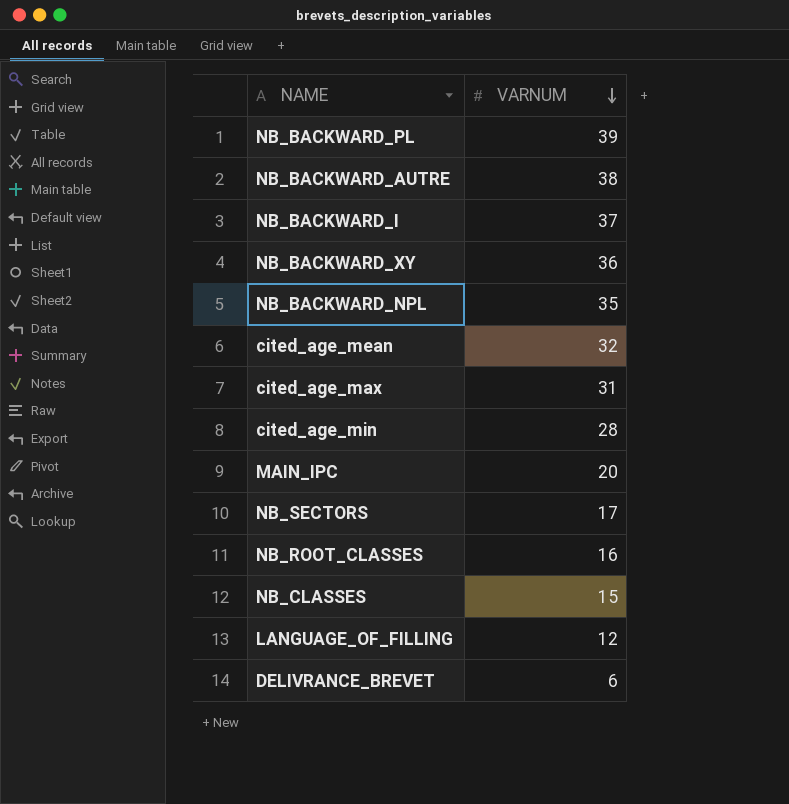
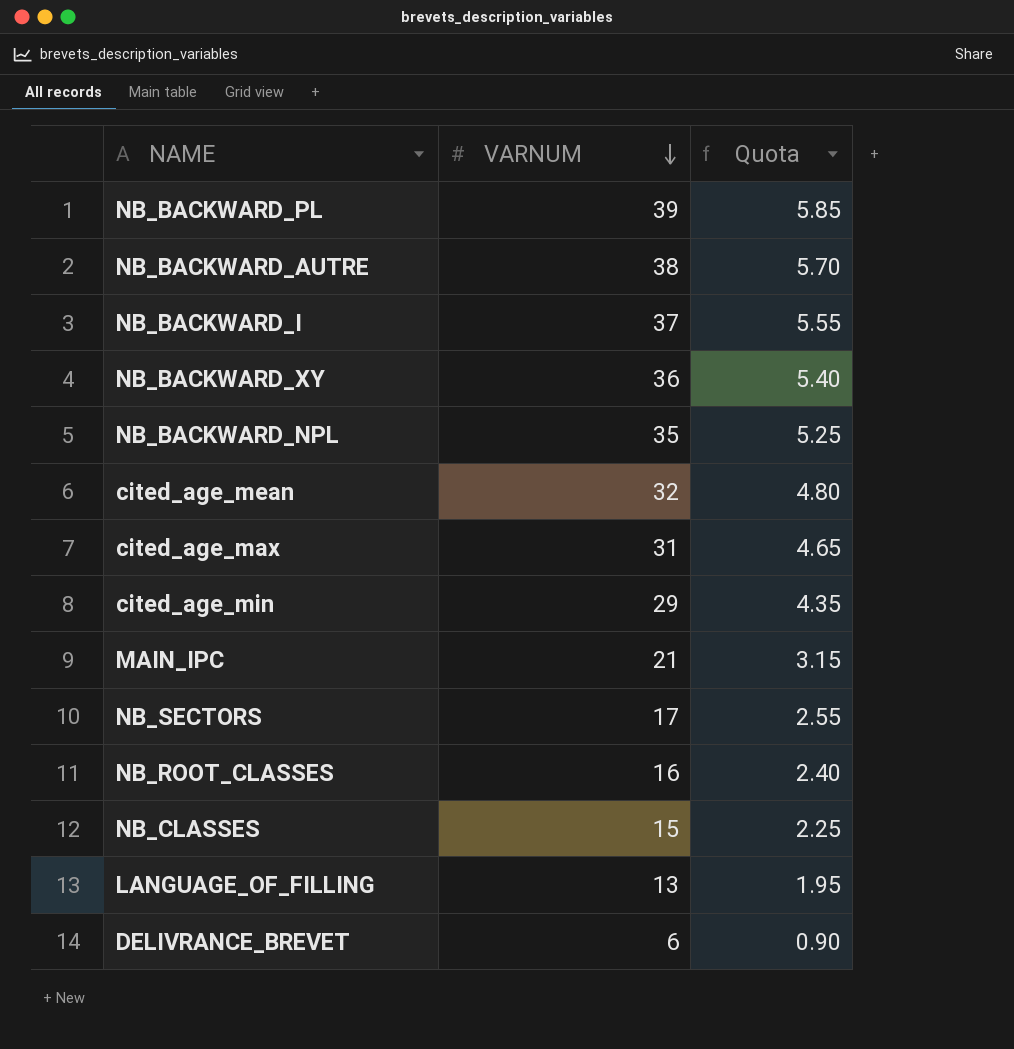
column Quota | formula: none -> [VARNUM] * 0.15
cited_age_min | VARNUM: 28 -> 29
MAIN_IPC | VARNUM: 20 -> 21
LANGUAGE_OF_FILLING | VARNUM: 12 -> 13

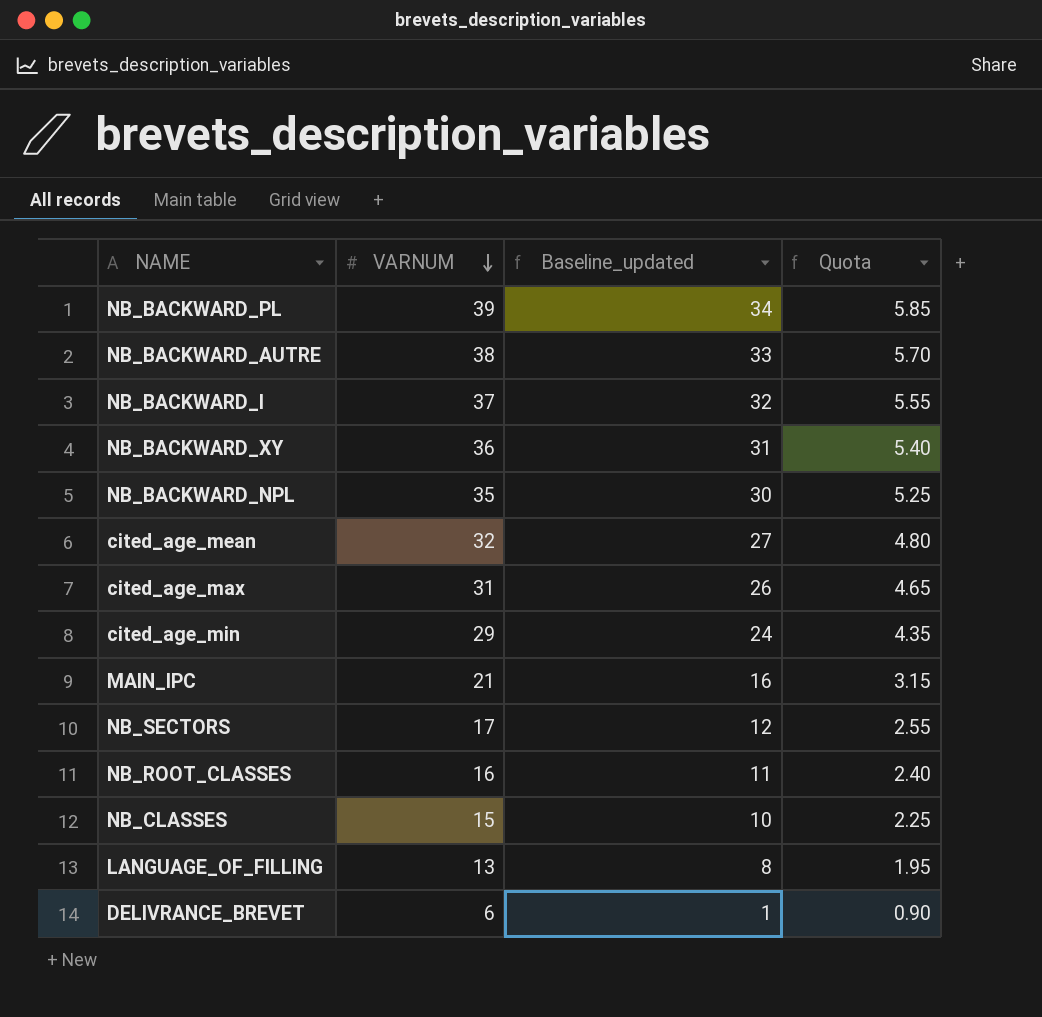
column Baseline_updated | formula: none -> [VARNUM] - 5

